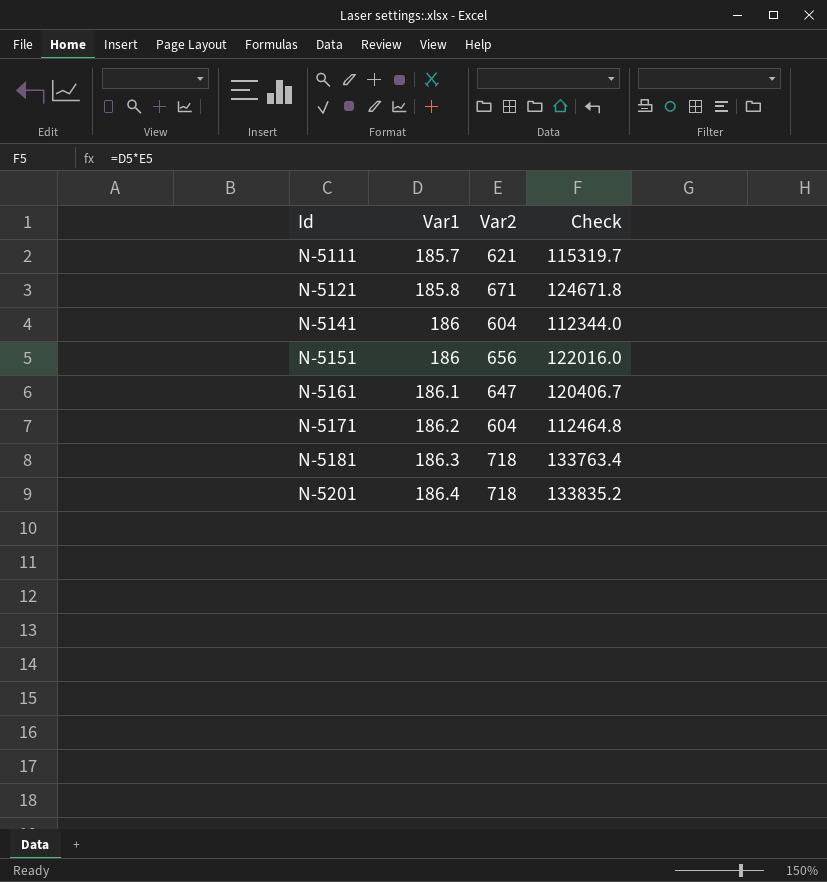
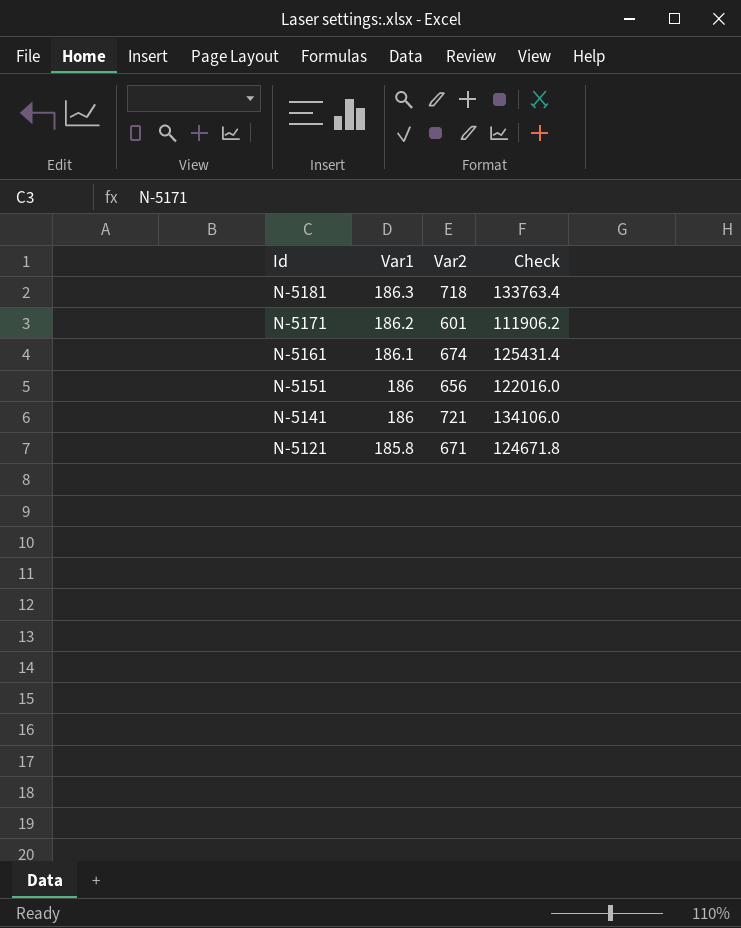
row order: Id ascending -> Id descending
row N-5111: 185.7 | 621 | 115319.7 -> none
row N-5201: 186.4 | 718 | 133835.2 -> none
N-5171 | Var2: 604 -> 601
N-5171 | Check: 112464.8 -> 111906.2
N-5161 | Var2: 647 -> 674
N-5161 | Check: 120406.7 -> 125431.4
N-5141 | Var2: 604 -> 721
N-5141 | Check: 112344.0 -> 134106.0

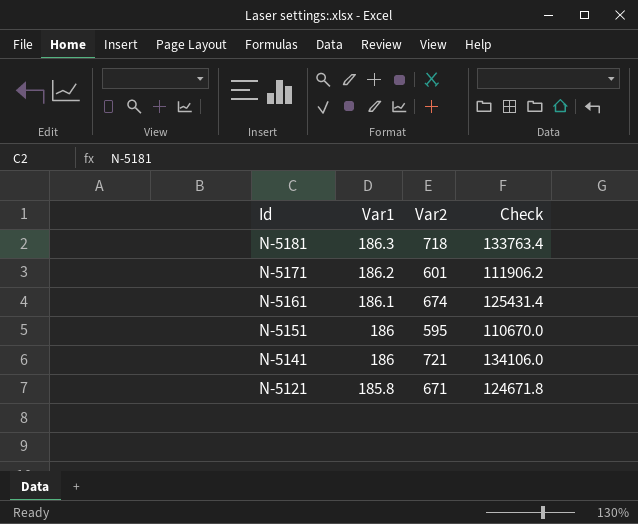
N-5151 | Var2: 656 -> 595
N-5151 | Check: 122016.0 -> 110670.0

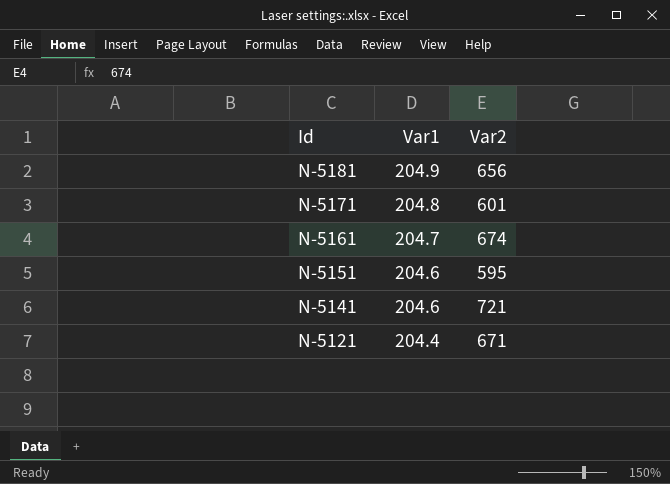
column Check | formula: [Var1] * [Var2] -> none
N-5181 | Var1: 186.3 -> 204.9
N-5181 | Var2: 718 -> 656
N-5171 | Var1: 186.2 -> 204.8
N-5161 | Var1: 186.1 -> 204.7
N-5151 | Var1: 186 -> 204.6
N-5141 | Var1: 186 -> 204.6
N-5121 | Var1: 185.8 -> 204.4

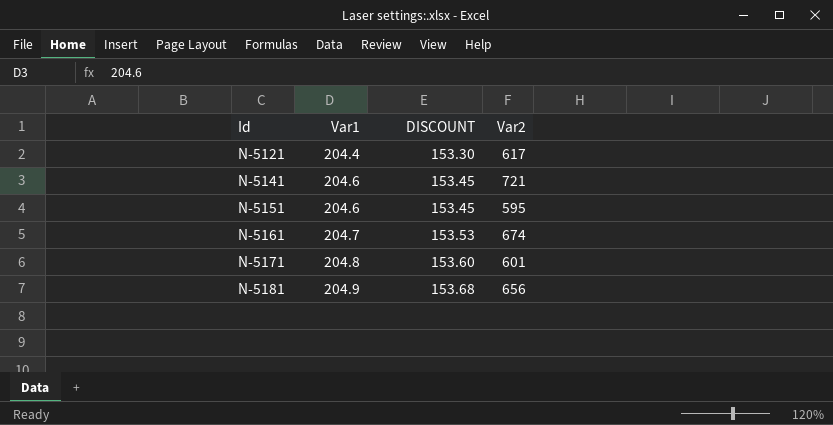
row order: Id descending -> Id ascending
column DISCOUNT | formula: none -> [Var1] * 0.75
N-5121 | Var2: 671 -> 617

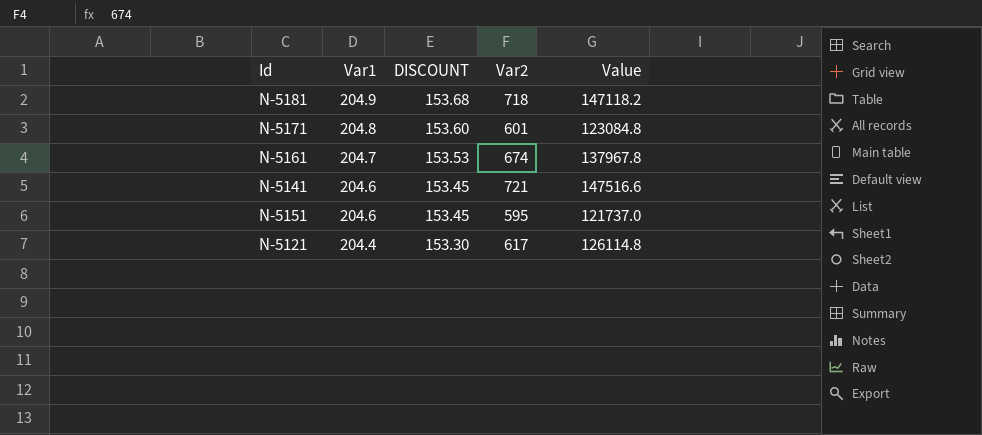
row order: Id ascending -> Var1 descending
column Value | formula: none -> [Var1] * [Var2]
N-5181 | Var2: 656 -> 718

